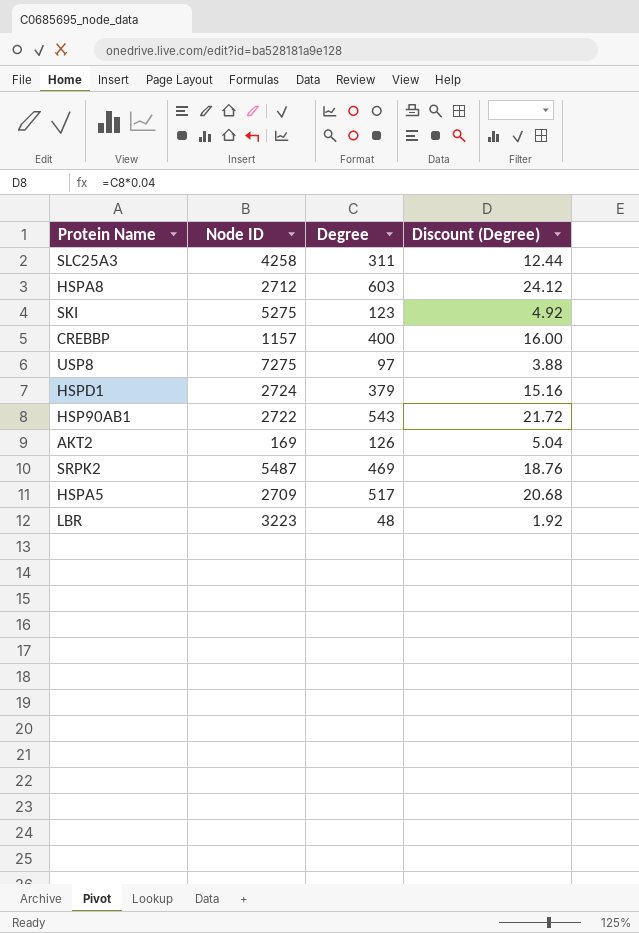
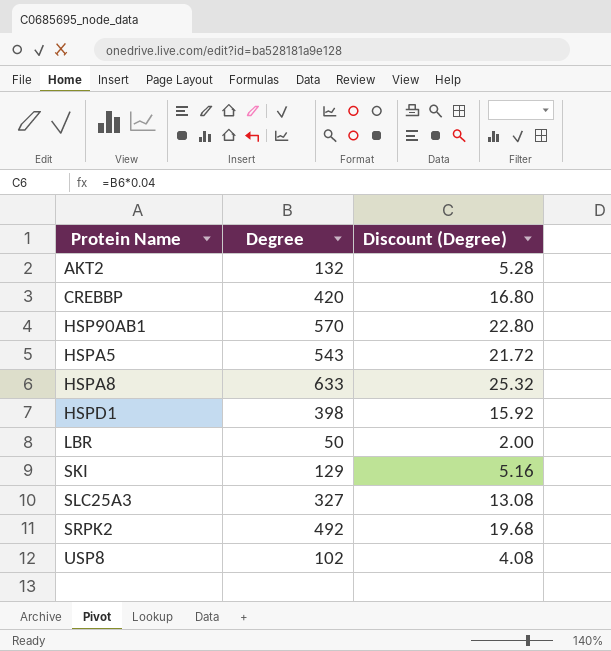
row order: none -> Protein Name ascending
column Node ID | position: 2 -> none
AKT2 | Degree: 126 -> 132
AKT2 | Discount (Degree): 5.04 -> 5.28
CREBBP | Degree: 400 -> 420
CREBBP | Discount (Degree): 16.00 -> 16.80
HSP90AB1 | Degree: 543 -> 570
HSP90AB1 | Discount (Degree): 21.72 -> 22.80
HSPA5 | Degree: 517 -> 543
HSPA5 | Discount (Degree): 20.68 -> 21.72
HSPA8 | Degree: 603 -> 633
HSPA8 | Discount (Degree): 24.12 -> 25.32
HSPD1 | Degree: 379 -> 398
HSPD1 | Discount (Degree): 15.16 -> 15.92
LBR | Degree: 48 -> 50
LBR | Discount (Degree): 1.92 -> 2.00
SKI | Degree: 123 -> 129
SKI | Discount (Degree): 4.92 -> 5.16
SLC25A3 | Degree: 311 -> 327
SLC25A3 | Discount (Degree): 12.44 -> 13.08
SRPK2 | Degree: 469 -> 492
SRPK2 | Discount (Degree): 18.76 -> 19.68
USP8 | Degree: 97 -> 102
USP8 | Discount (Degree): 3.88 -> 4.08

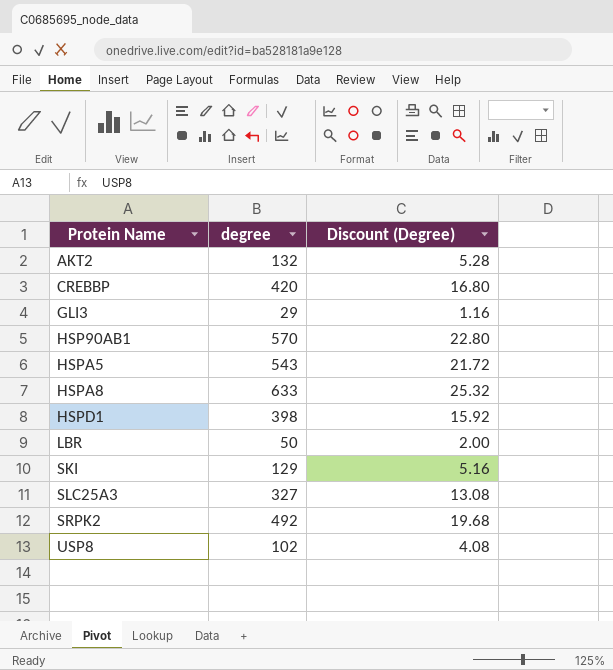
column name: Degree -> degree
row GLI3: none -> 29 | 1.16

